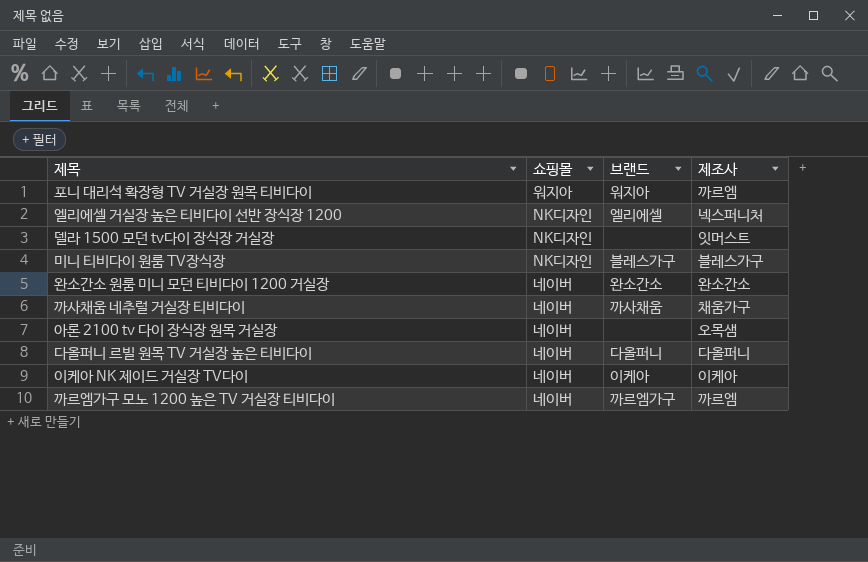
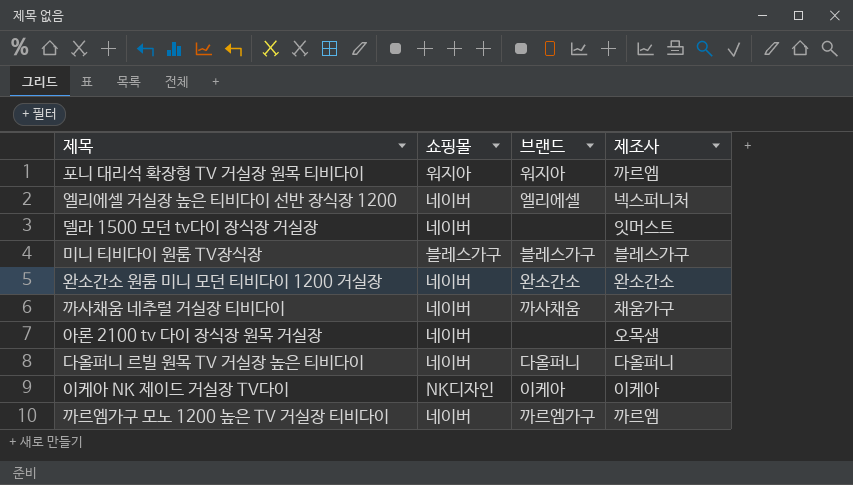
엘리에셀 거실장 높은 티비다이 선반 장식장 1200 | 쇼핑몰: NK디자인 -> 네이버
델라 1500 모던 tv다이 장식장 거실장 | 쇼핑몰: NK디자인 -> 네이버
미니 티비다이 원룸 TV장식장 | 쇼핑몰: NK디자인 -> 블레스가구
이케아 NK 제이드 거실장 TV다이 | 쇼핑몰: 네이버 -> NK디자인

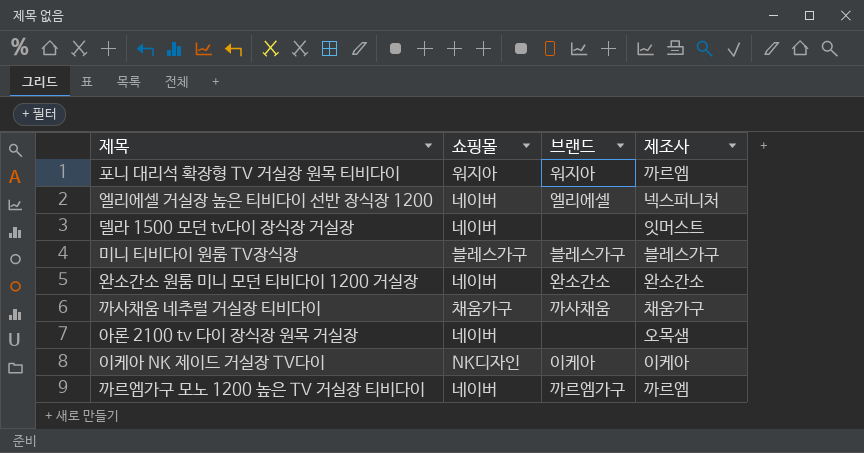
row 다올퍼니 르빌 원목 TV 거실장 높은 티비다이: 네이버 | 다올퍼니 | 다올퍼니 -> none
까사채움 네추럴 거실장 티비다이 | 쇼핑몰: 네이버 -> 채움가구

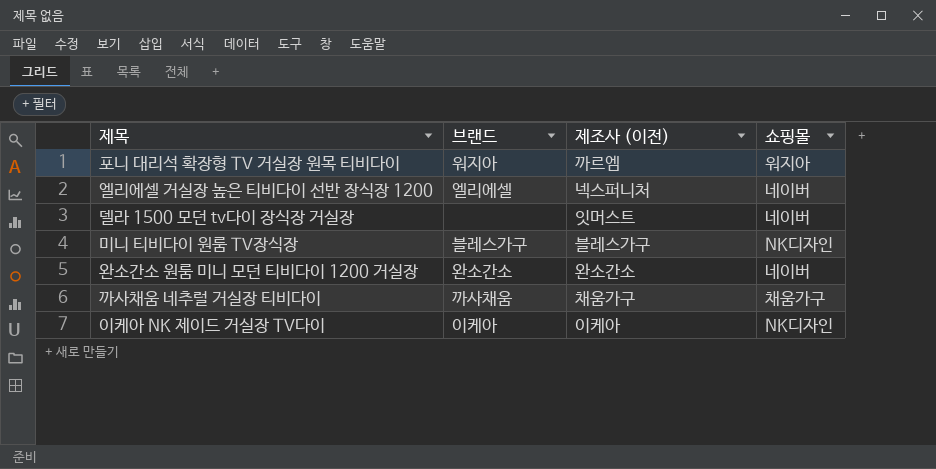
column name: 제조사 -> 제조사 (이전)
column 쇼핑몰 | position: 2 -> 4
row 아론 2100 tv 다이 장식장 원목 거실장: 네이버 | none | 오목샘 -> none
row 까르엠가구 모노 1200 높은 TV 거실장 티비다이: 네이버 | 까르엠가구 | 까르엠 -> none
미니 티비다이 원룸 TV장식장 | 쇼핑몰: 블레스가구 -> NK디자인

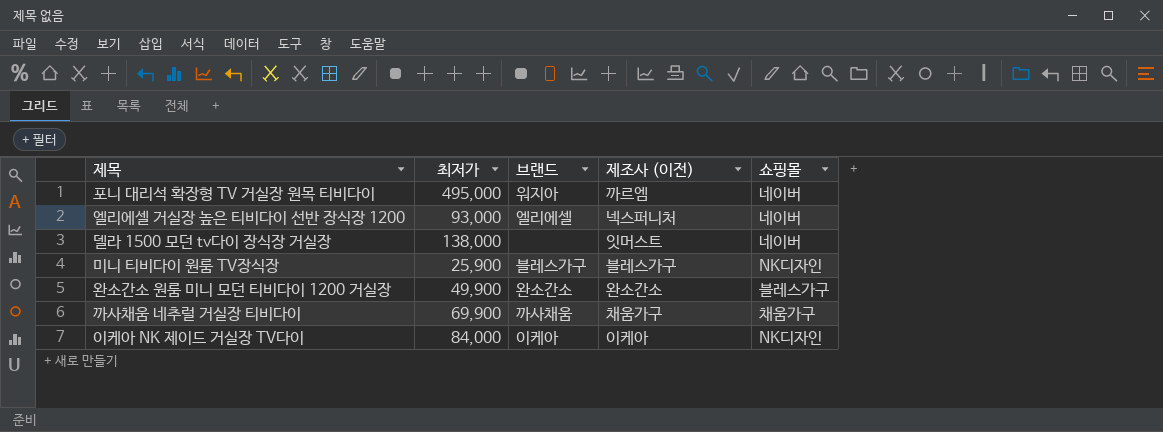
column 최저가 | position: none -> 2
포니 대리석 확장형 TV 거실장 원목 티비다이 | 쇼핑몰: 워지아 -> 네이버
완소간소 원룸 미니 모던 티비다이 1200 거실장 | 쇼핑몰: 네이버 -> 블레스가구

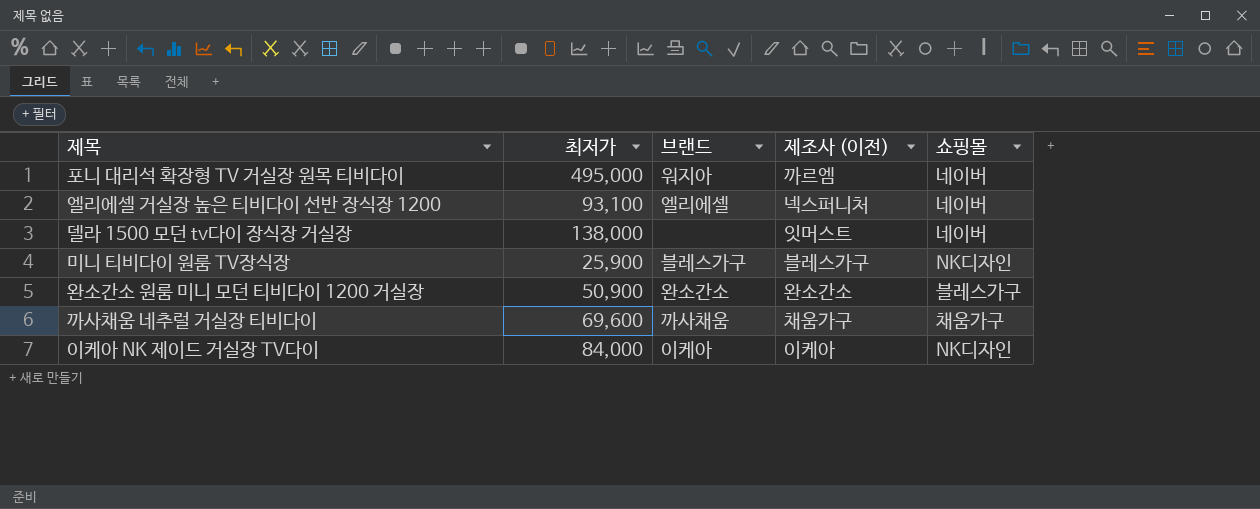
엘리에셀 거실장 높은 티비다이 선반 장식장 1200 | 최저가: 93,000 -> 93,100
완소간소 원룸 미니 모던 티비다이 1200 거실장 | 최저가: 49,900 -> 50,900
까사채움 네추럴 거실장 티비다이 | 최저가: 69,900 -> 69,600

